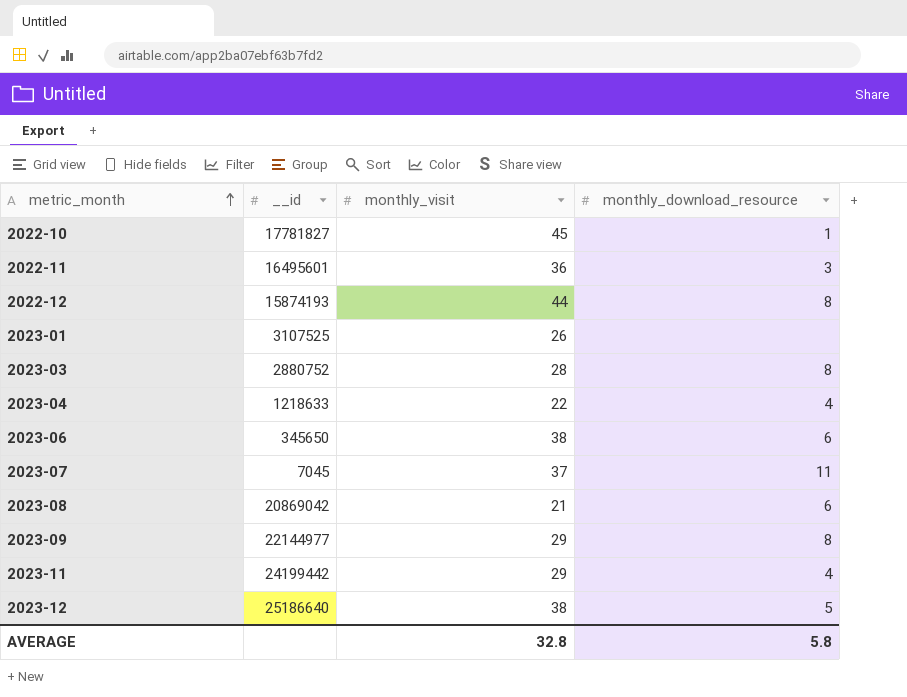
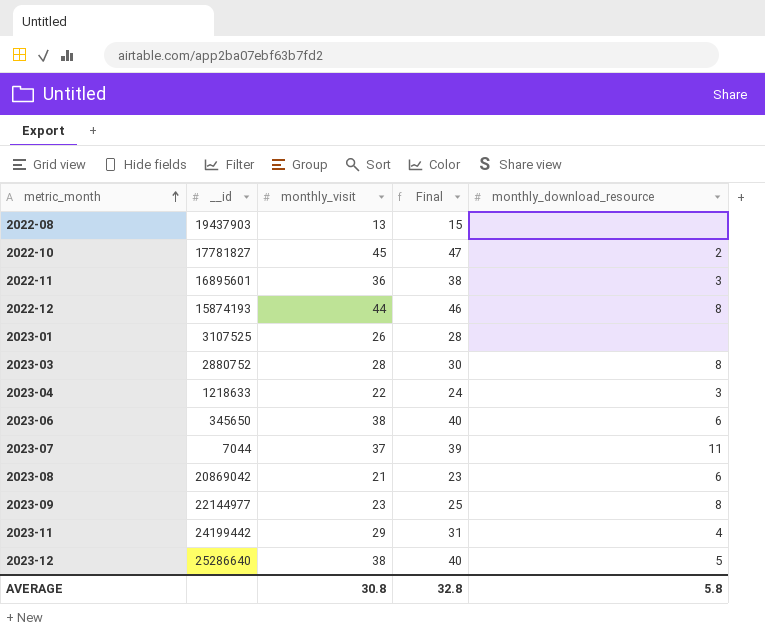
column Final | formula: none -> [monthly_visit] + 2
row 2022-08: none -> 19437903 | 13 | 15 | none
2022-10 | monthly_download_resource: 1 -> 2
2022-11 | __id: 16495601 -> 16895601
2023-04 | monthly_download_resource: 4 -> 3
2023-07 | __id: 7045 -> 7044
2023-09 | monthly_visit: 29 -> 23
2023-12 | __id: 25186640 -> 25286640
AVERAGE | monthly_visit: 32.8 -> 30.8

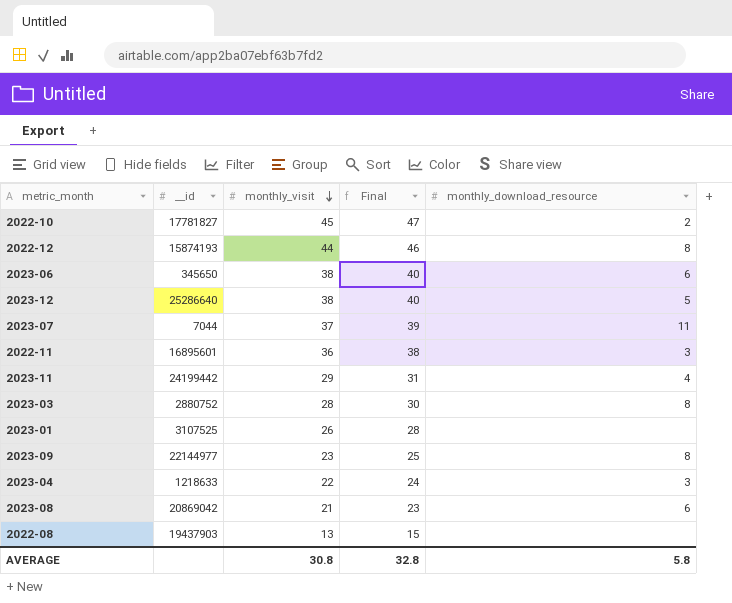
row order: metric_month ascending -> monthly_visit descending

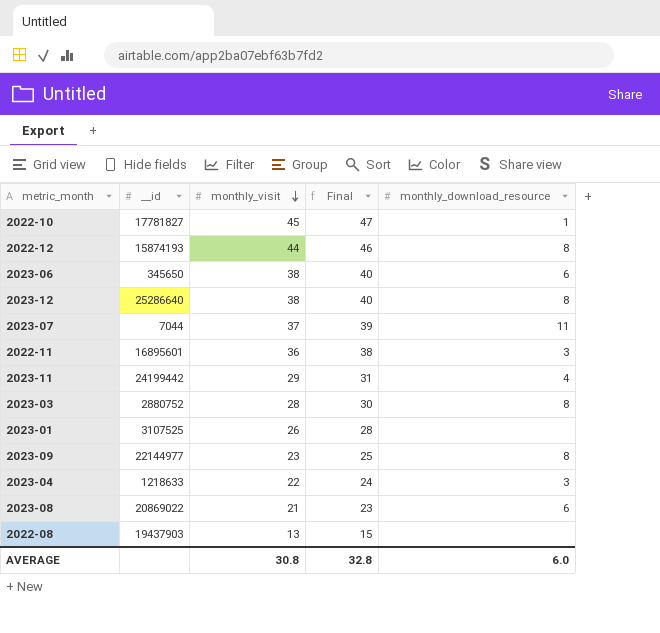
2022-10 | monthly_download_resource: 2 -> 1
2023-12 | monthly_download_resource: 5 -> 8
2023-08 | __id: 20869042 -> 20869022
AVERAGE | monthly_download_resource: 5.8 -> 6.0

